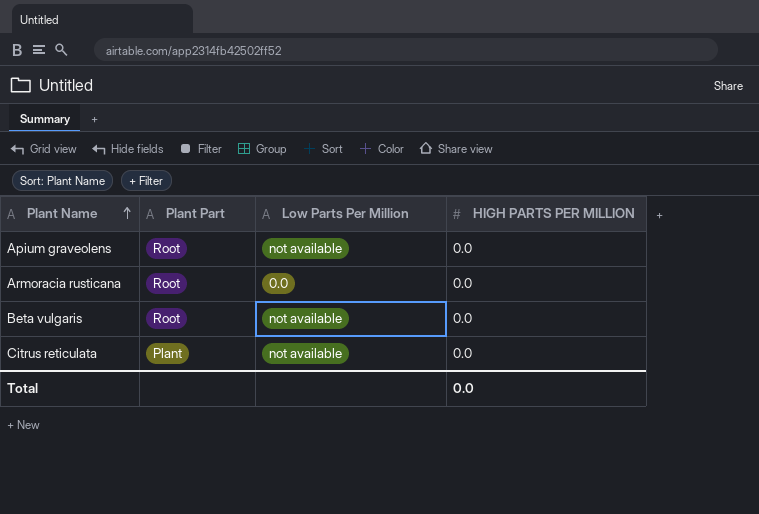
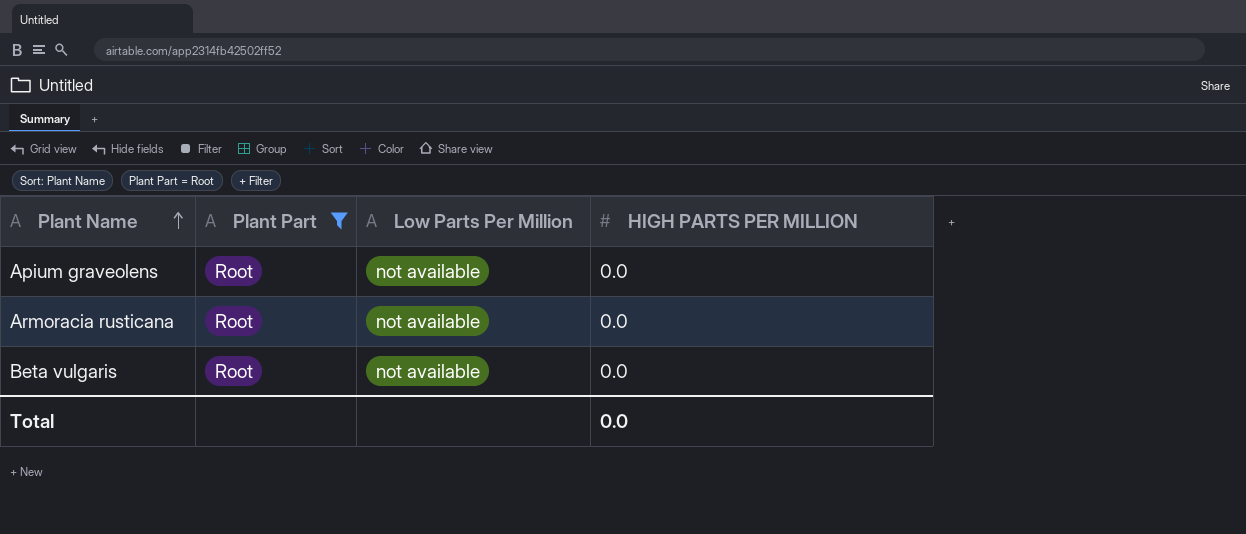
filter: none -> Plant Part = Root
Armoracia rusticana | Low Parts Per Million: 0.0 -> not available

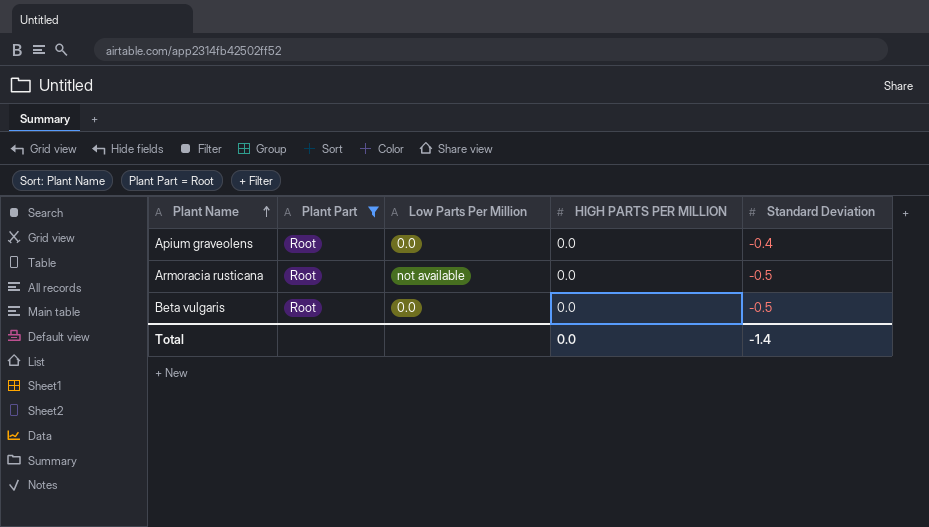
column Standard Deviation | position: none -> 5
Apium graveolens | Low Parts Per Million: not available -> 0.0
Beta vulgaris | Low Parts Per Million: not available -> 0.0

